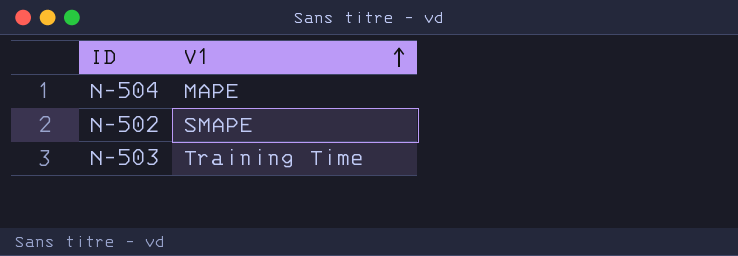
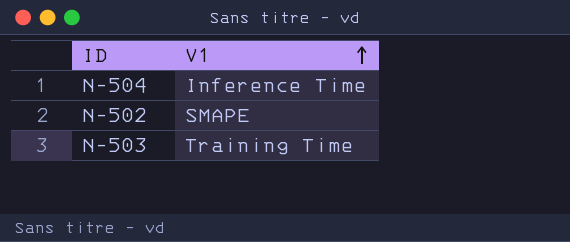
N-504 | V1: MAPE -> Inference Time

